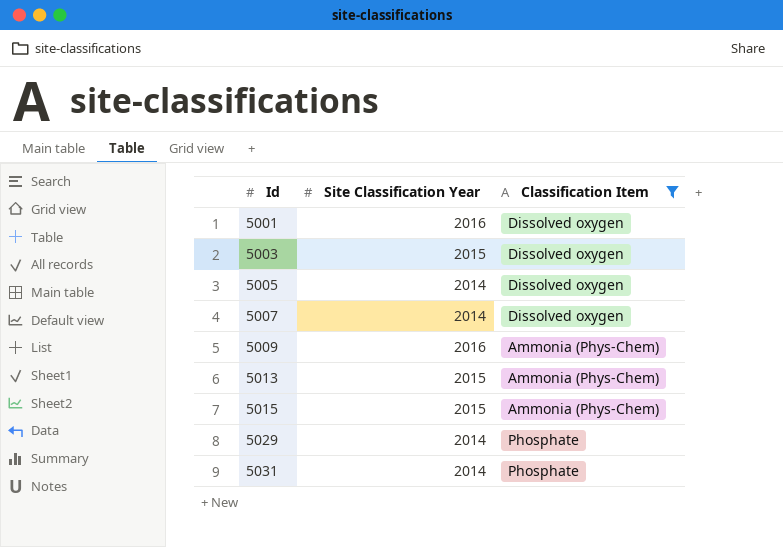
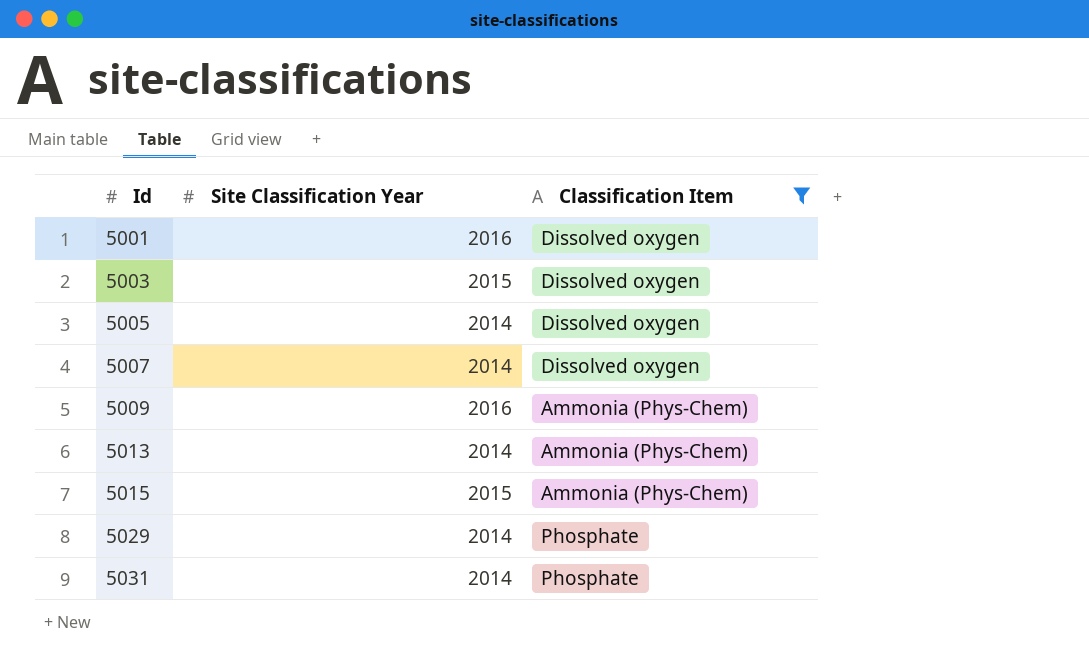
5013 | Site Classification Year: 2015 -> 2014

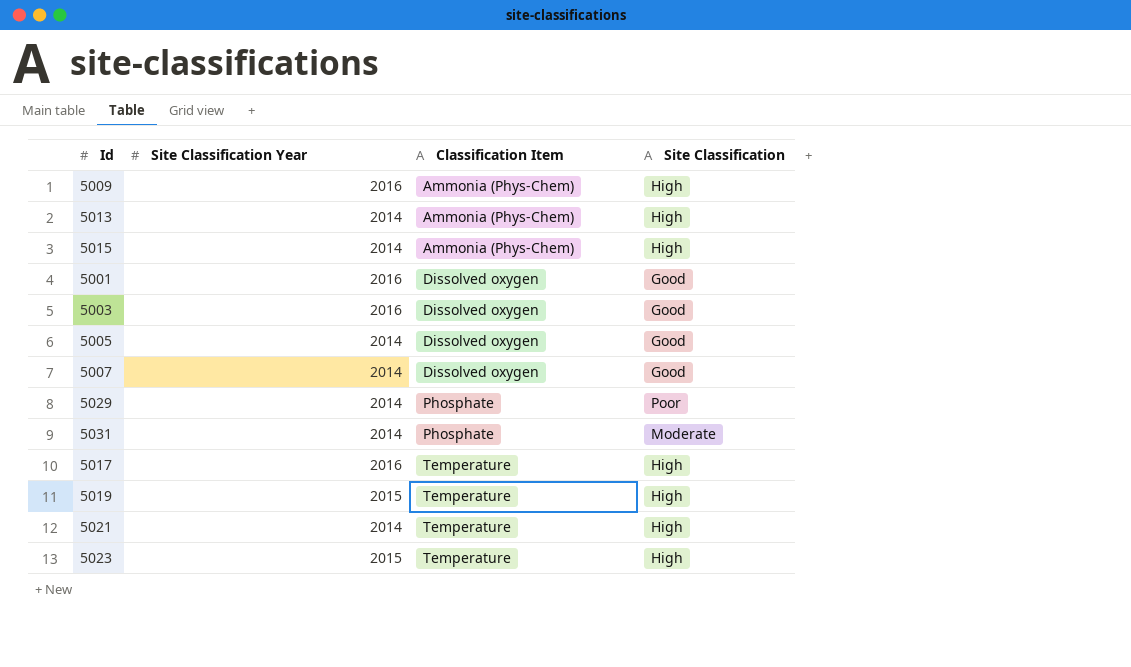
filter: Classification Item != Temperature -> none
row order: Id ascending -> Classification Item ascending
column Site Classification | position: none -> 4
5015 | Site Classification Year: 2015 -> 2014
5003 | Site Classification Year: 2015 -> 2016

